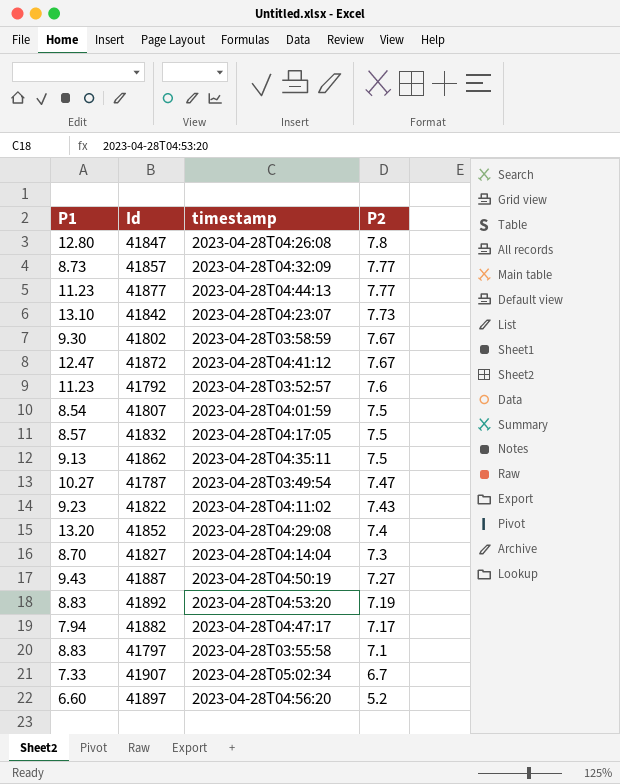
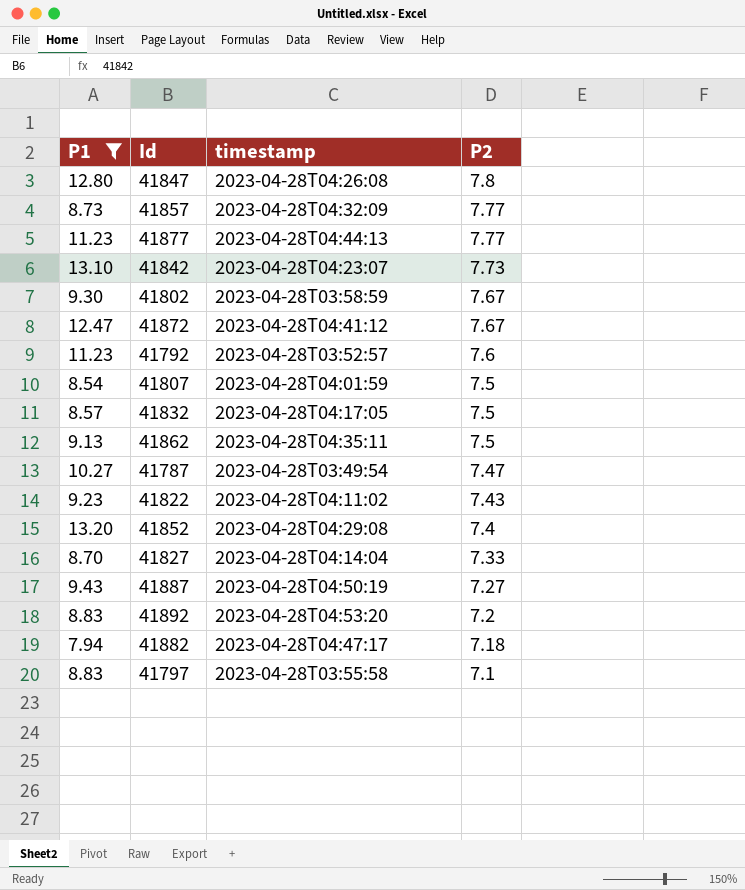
filter: none -> P1 >= 7.94
41827 | P2: 7.3 -> 7.33
41892 | P2: 7.19 -> 7.2
41882 | P2: 7.17 -> 7.18

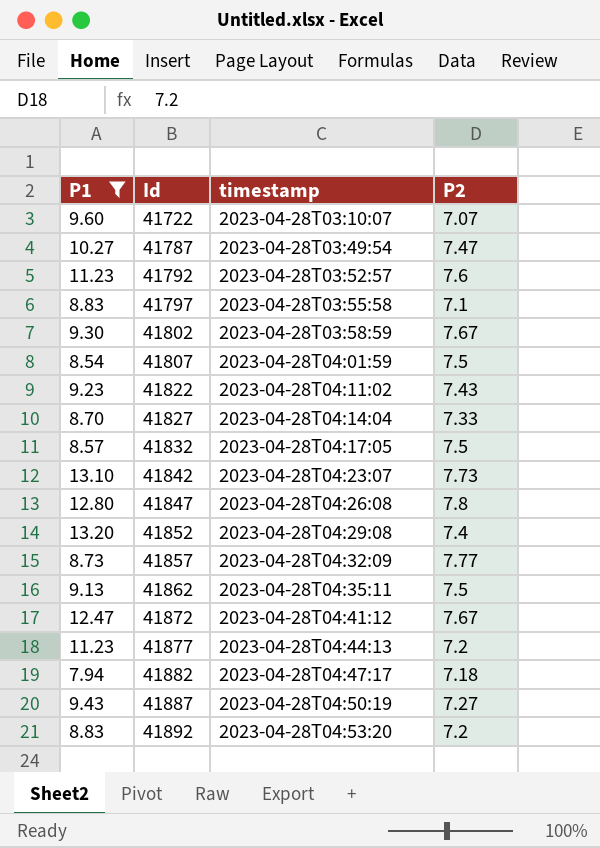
row order: P2 descending -> Id ascending
row 41722: none -> 9.60 | 2023-04-28T03:10:07 | 7.07
41877 | P2: 7.77 -> 7.2

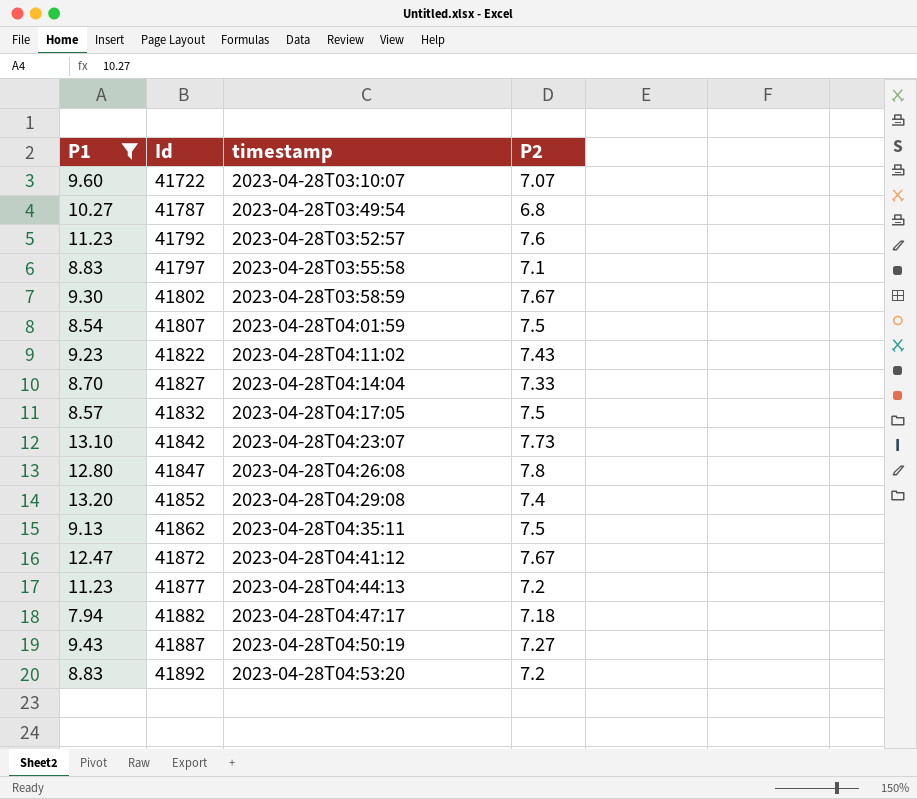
row 41857: 8.73 | 2023-04-28T04:32:09 | 7.77 -> none
41787 | P2: 7.47 -> 6.8

